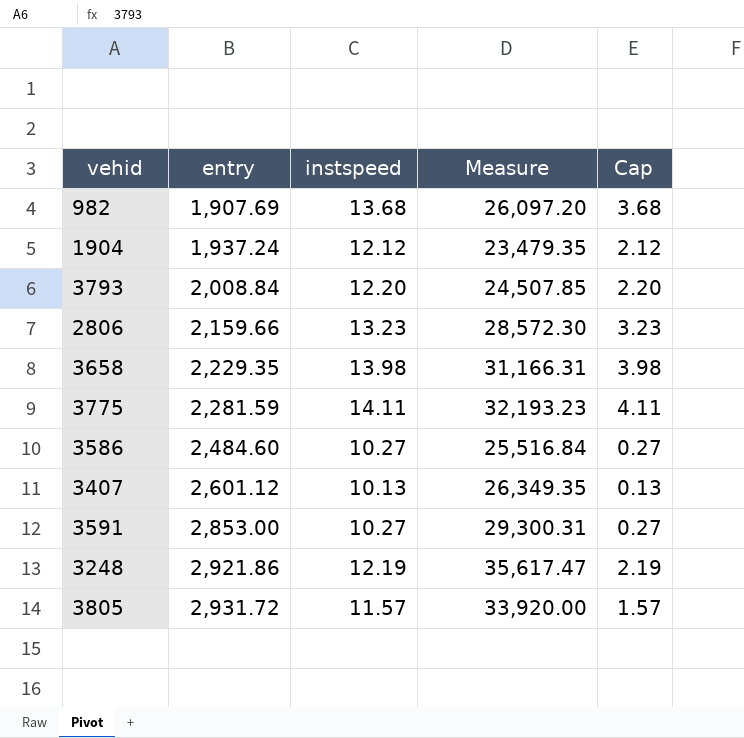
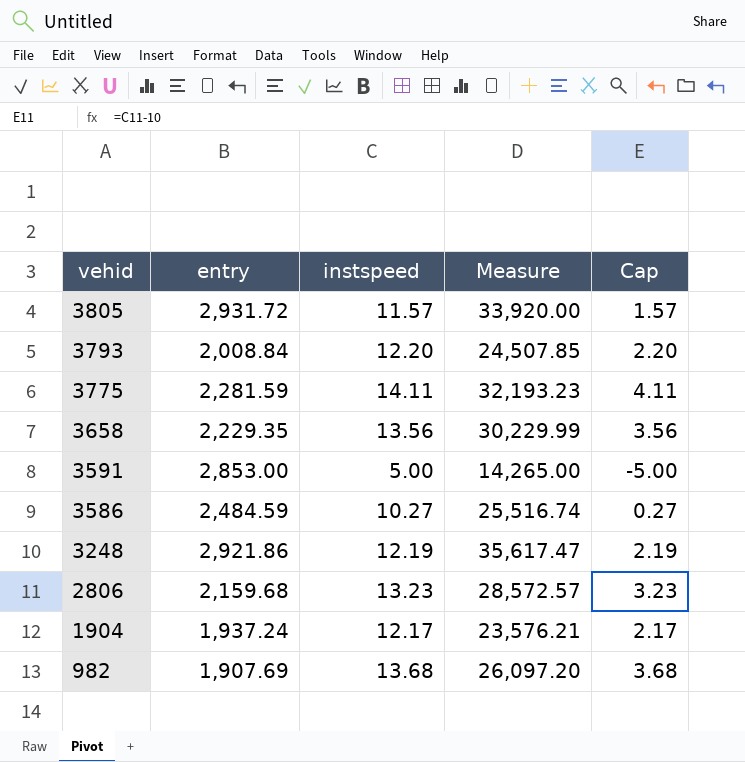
row order: entry ascending -> vehid descending
row 3407: 2,601.12 | 10.13 | 26,349.35 | 0.13 -> none
3658 | instspeed: 13.98 -> 13.56
3658 | Measure: 31,166.31 -> 30,229.99
3658 | Cap: 3.98 -> 3.56
3591 | instspeed: 10.27 -> 5.00
3591 | Measure: 29,300.31 -> 14,265.00
3591 | Cap: 0.27 -> -5.00
3586 | entry: 2,484.60 -> 2,484.59
3586 | Measure: 25,516.84 -> 25,516.74
2806 | entry: 2,159.66 -> 2,159.68
2806 | Measure: 28,572.30 -> 28,572.57
1904 | instspeed: 12.12 -> 12.17
1904 | Measure: 23,479.35 -> 23,576.21
1904 | Cap: 2.12 -> 2.17

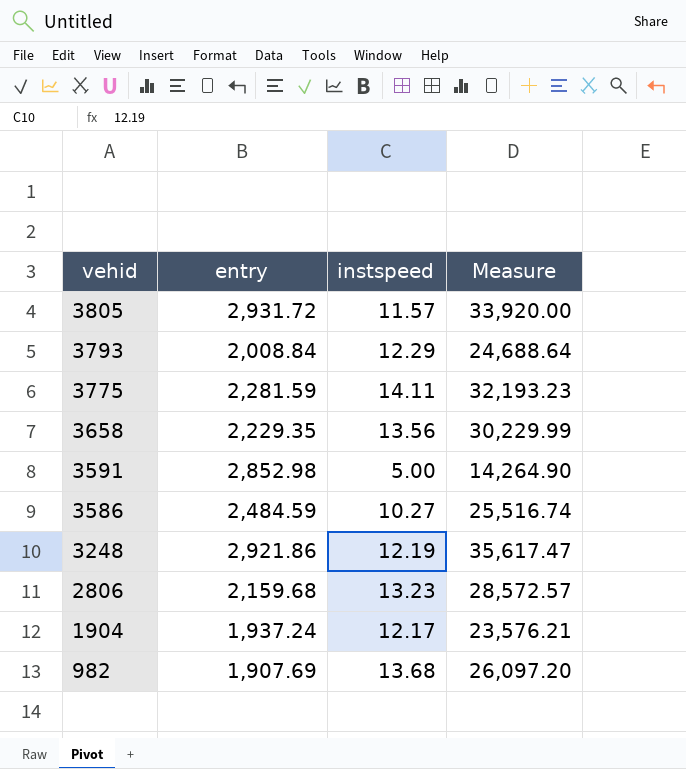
column Cap | formula: [instspeed] - 10 -> none
3793 | instspeed: 12.20 -> 12.29
3793 | Measure: 24,507.85 -> 24,688.64
3591 | entry: 2,853.00 -> 2,852.98
3591 | Measure: 14,265.00 -> 14,264.90

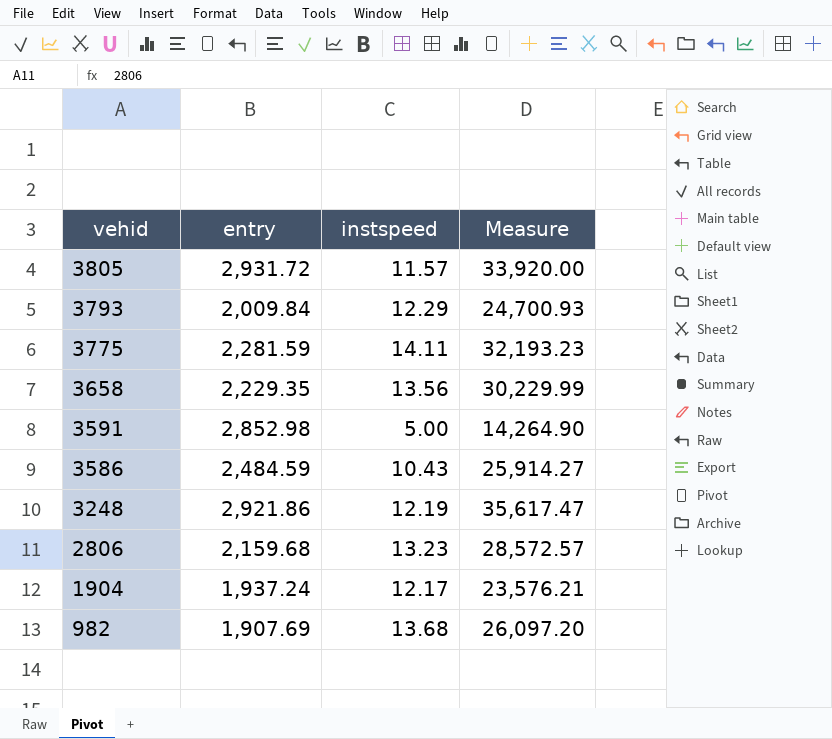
3793 | entry: 2,008.84 -> 2,009.84
3793 | Measure: 24,688.64 -> 24,700.93
3586 | instspeed: 10.27 -> 10.43
3586 | Measure: 25,516.74 -> 25,914.27

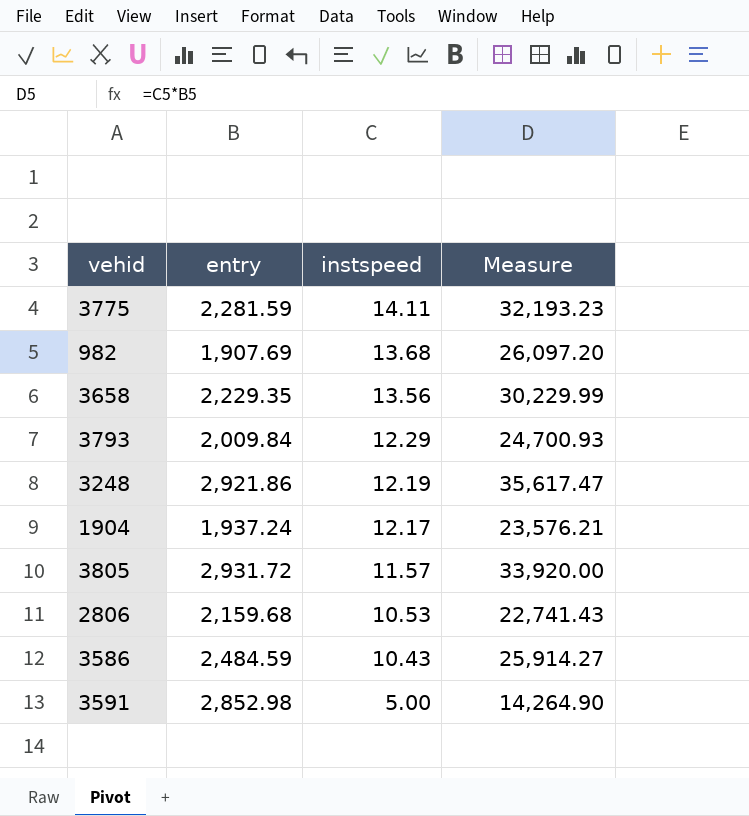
row order: vehid descending -> instspeed descending
2806 | instspeed: 13.23 -> 10.53
2806 | Measure: 28,572.57 -> 22,741.43

